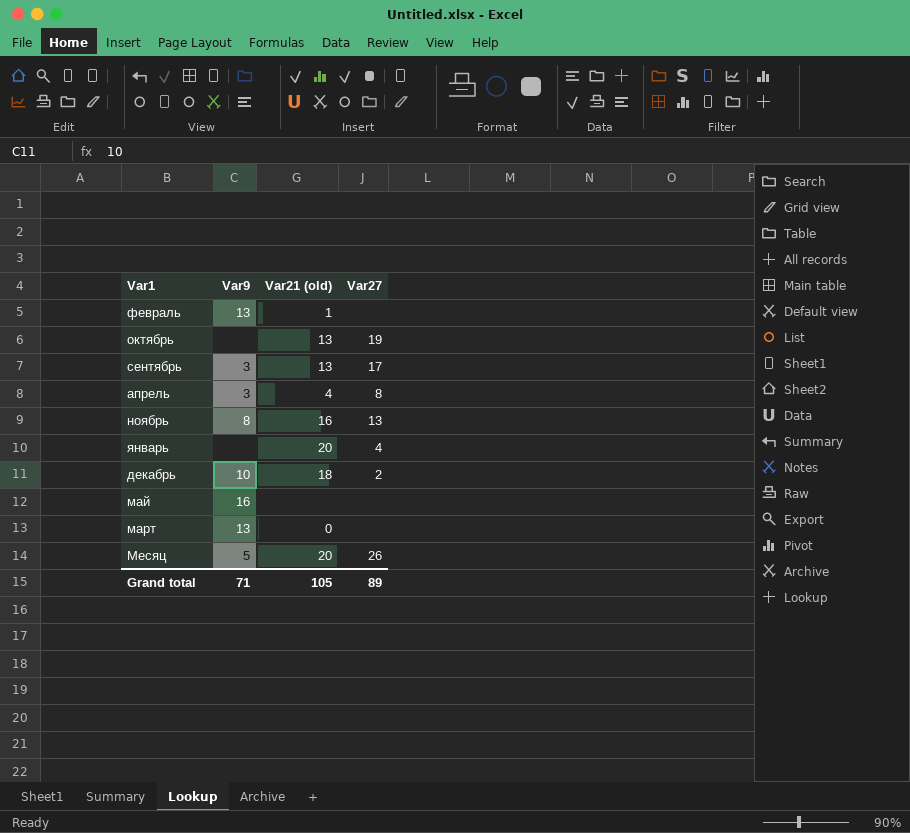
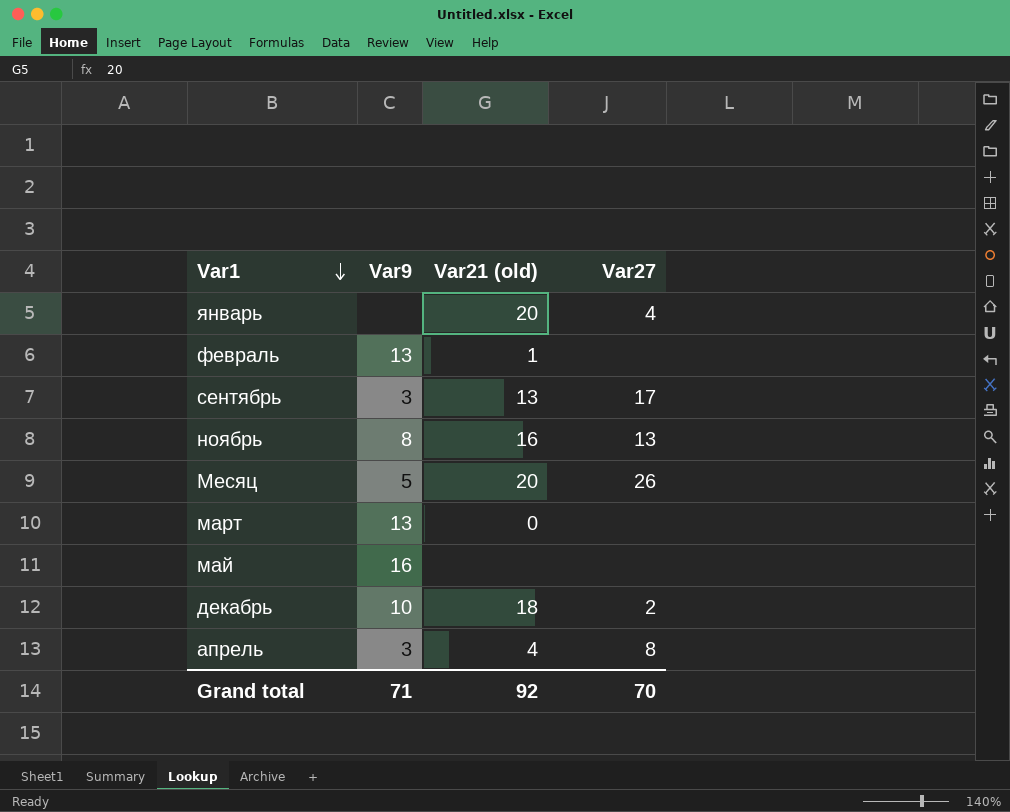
row order: none -> Var1 descending
row октябрь: none | 13 | 19 -> none
Grand total | Var21 (old): 105 -> 92
Grand total | Var27: 89 -> 70

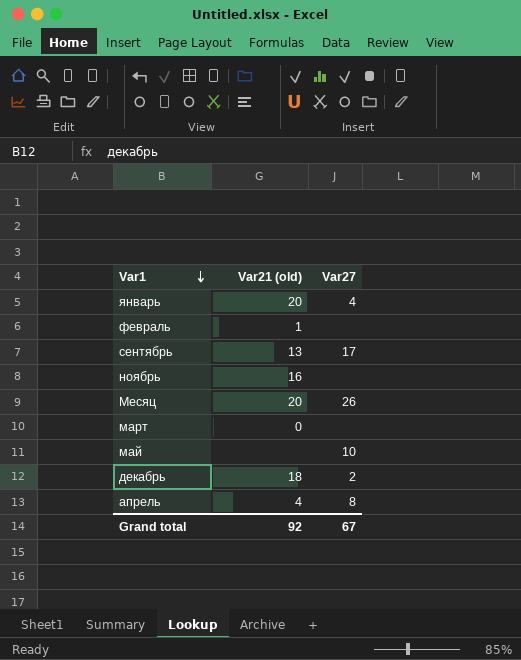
column Var9 | position: 2 -> none
ноябрь | Var27: 13 -> none
май | Var27: none -> 10
Grand total | Var27: 70 -> 67

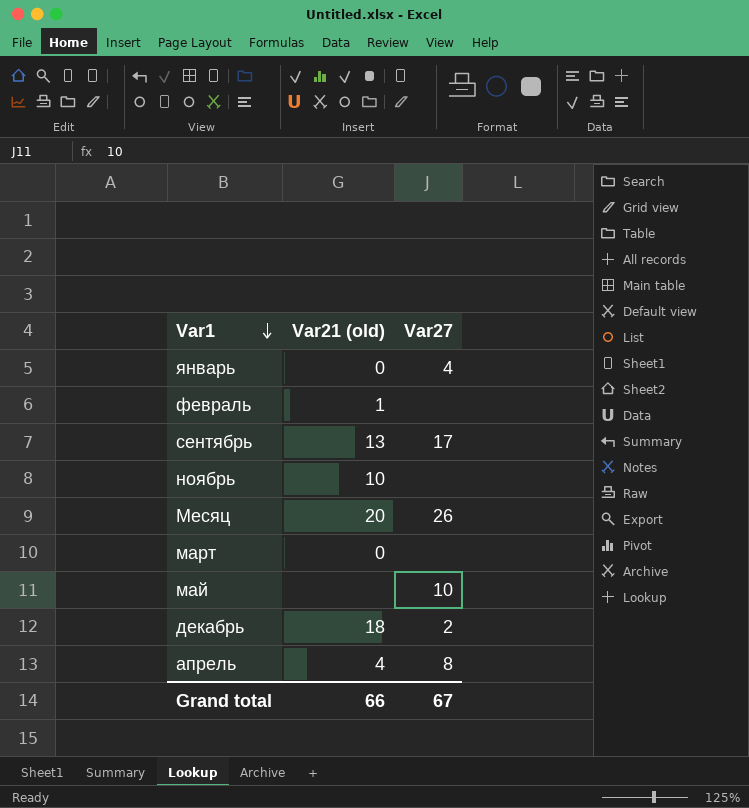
январь | Var21 (old): 20 -> 0
ноябрь | Var21 (old): 16 -> 10
Grand total | Var21 (old): 92 -> 66

